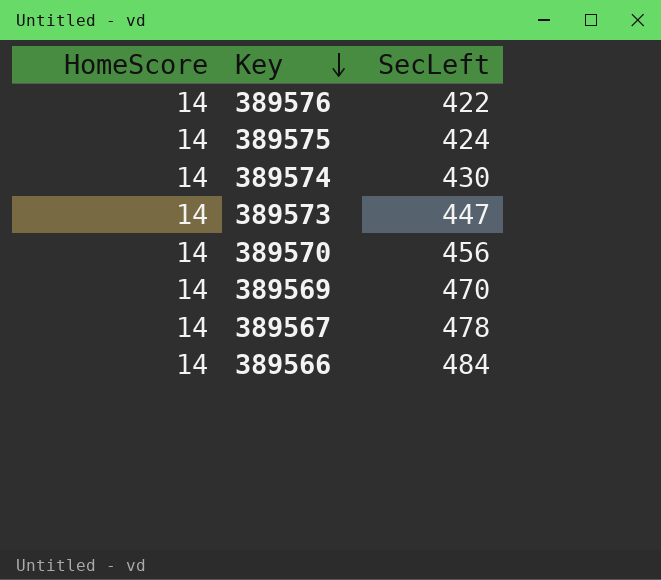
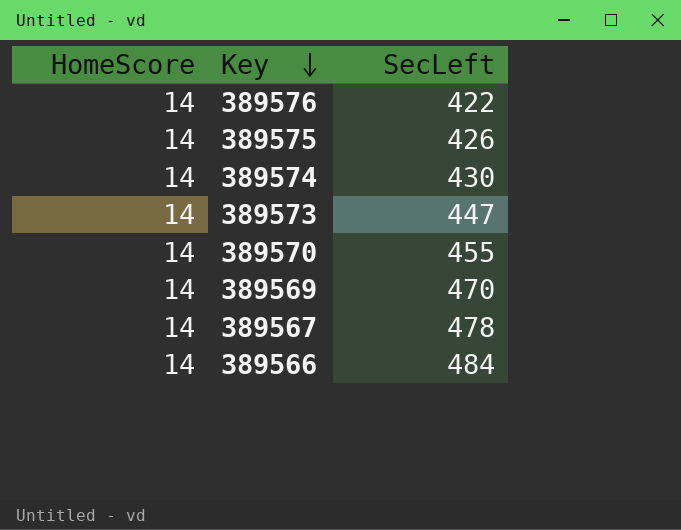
389575 | SecLeft: 424 -> 426
389570 | SecLeft: 456 -> 455

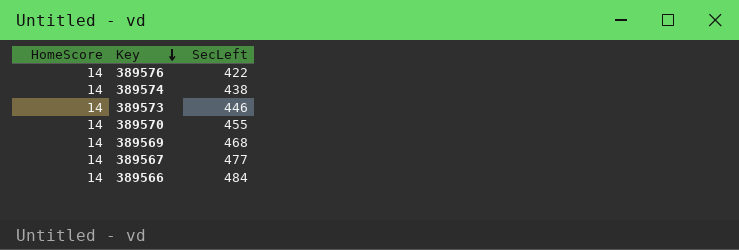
row 389575: 14 | 426 -> none
389574 | SecLeft: 430 -> 438
389573 | SecLeft: 447 -> 446
389569 | SecLeft: 470 -> 468
389567 | SecLeft: 478 -> 477

